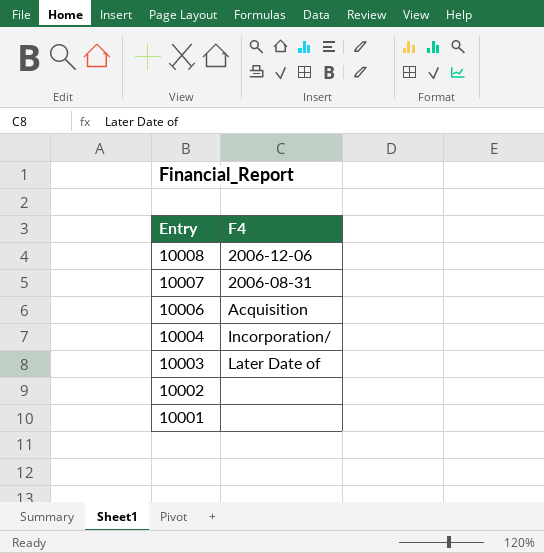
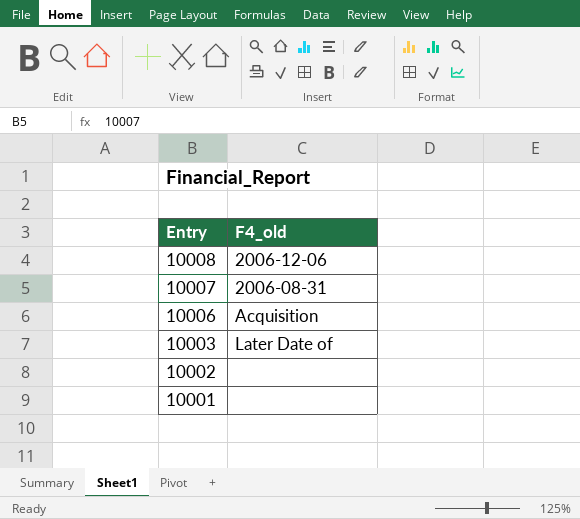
column name: F4 -> F4_old
row 10004: Incorporation/ -> none

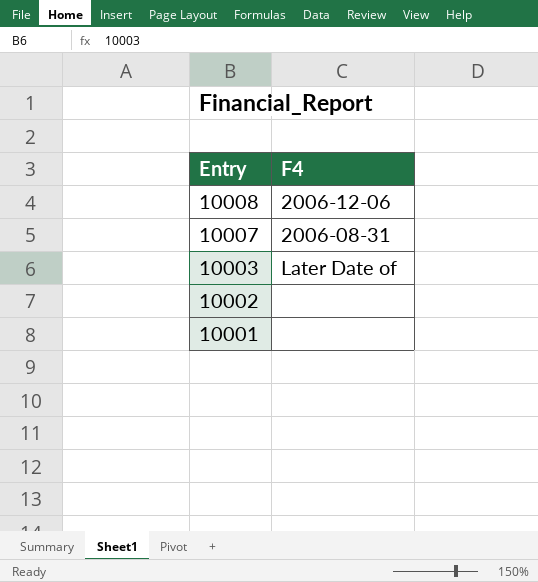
column name: F4_old -> F4
row 10006: Acquisition -> none

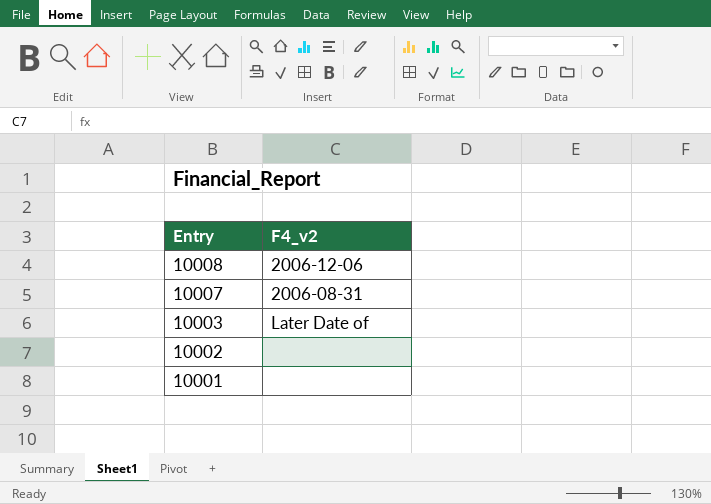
column name: F4 -> F4_v2

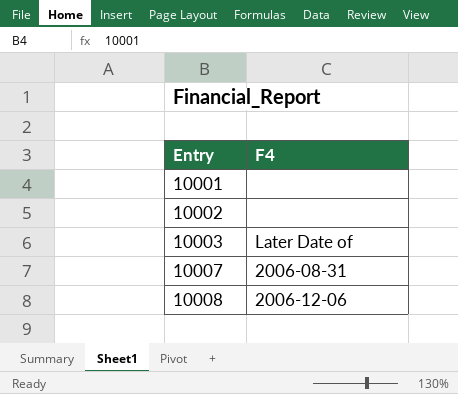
row order: Entry descending -> Entry ascending
column name: F4_v2 -> F4

